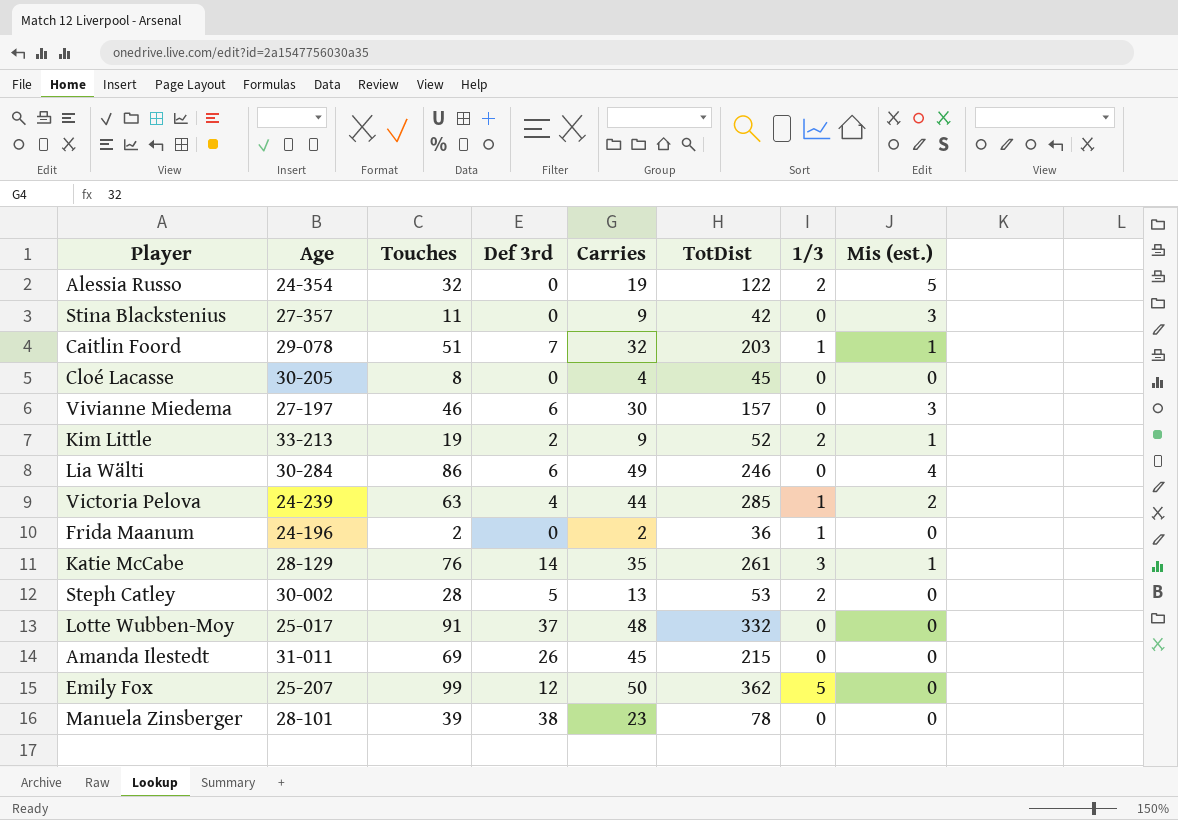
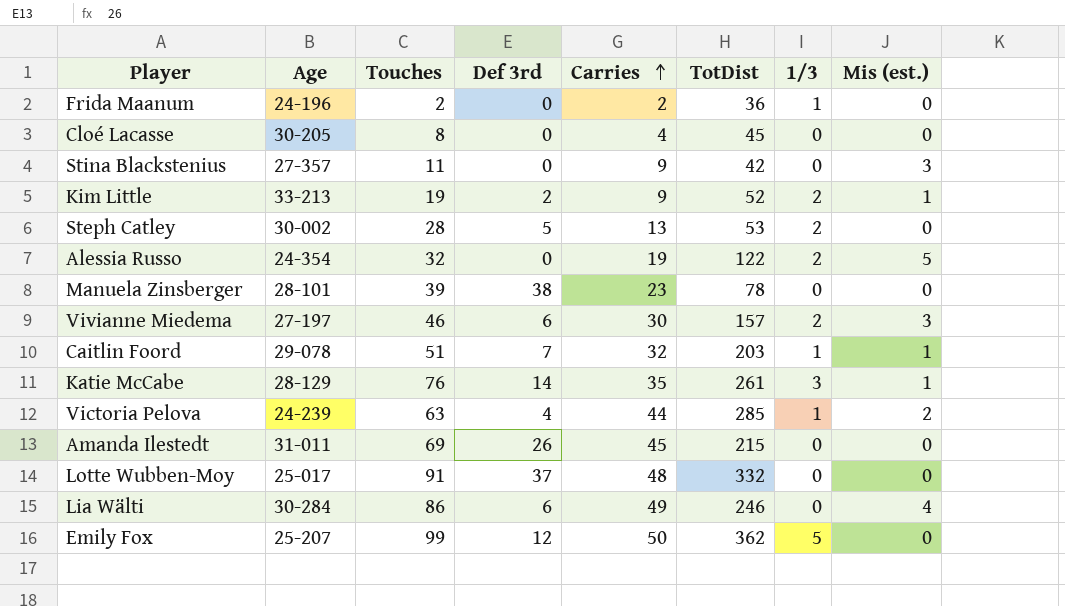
row order: none -> Carries ascending
Vivianne Miedema | 1/3: 0 -> 2

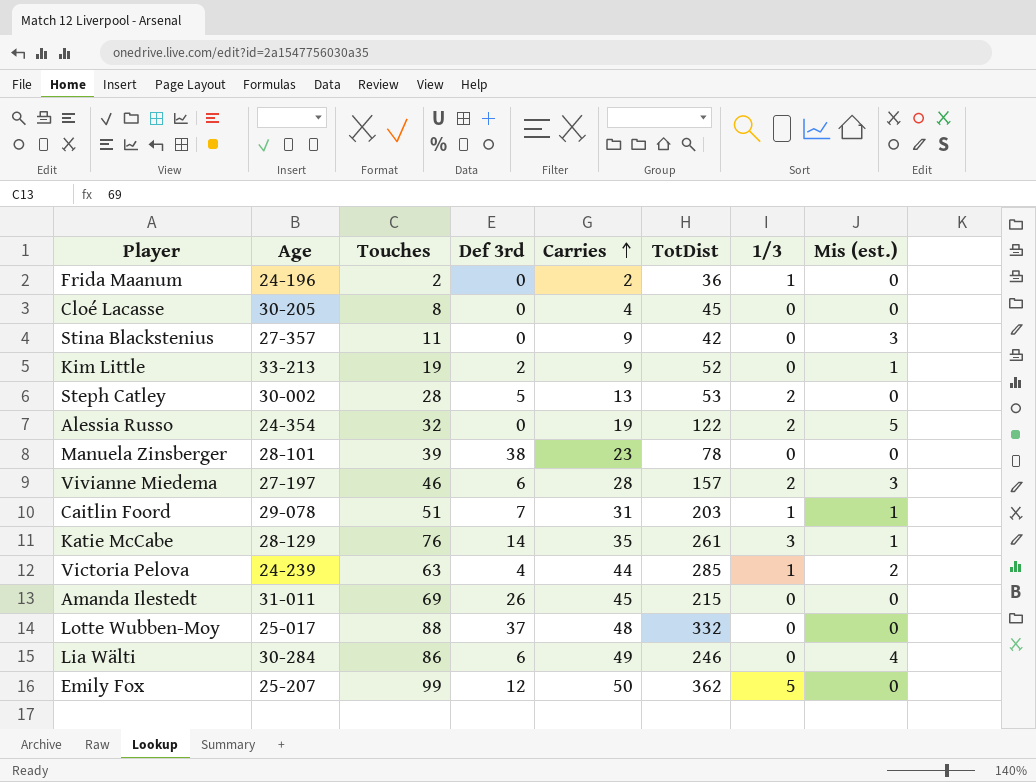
Kim Little | 1/3: 2 -> 0
Vivianne Miedema | Carries: 30 -> 28
Caitlin Foord | Carries: 32 -> 31
Lotte Wubben-Moy | Touches: 91 -> 88

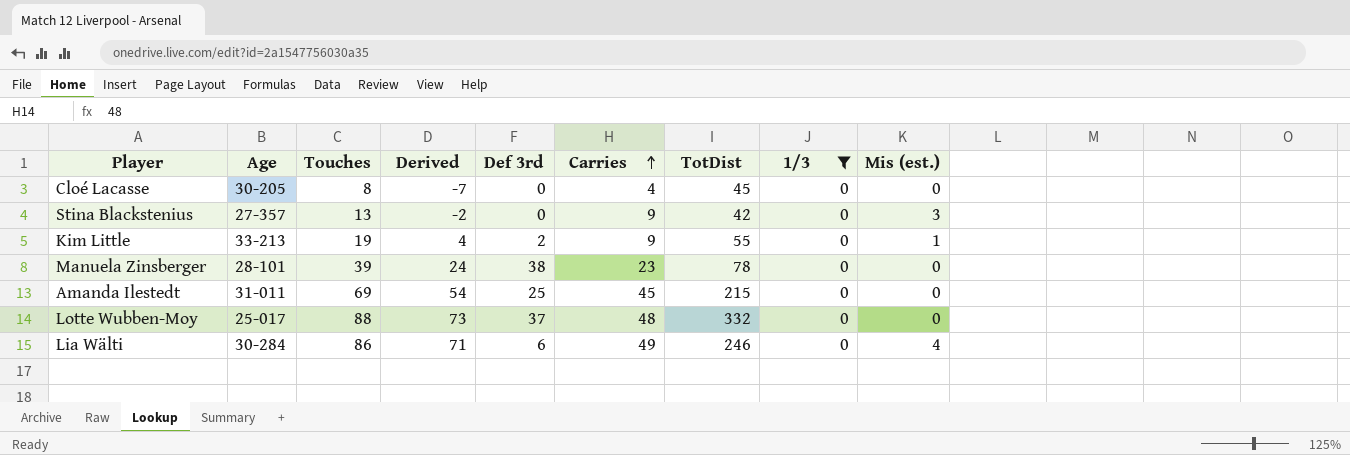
filter: none -> 1/3 = 0
column Derived | formula: none -> [Touches] - 15
Stina Blackstenius | Touches: 11 -> 13
Kim Little | TotDist: 52 -> 55
Amanda Ilestedt | Def 3rd: 26 -> 25

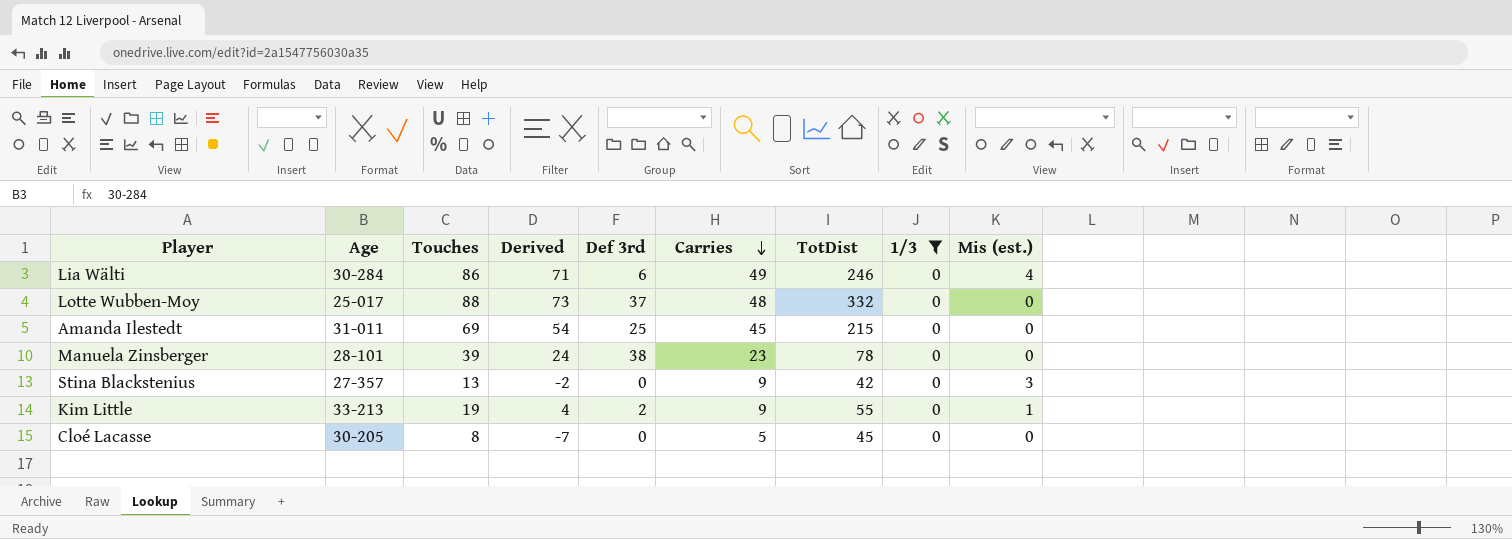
row order: Carries ascending -> Carries descending
Cloé Lacasse | Carries: 4 -> 5

